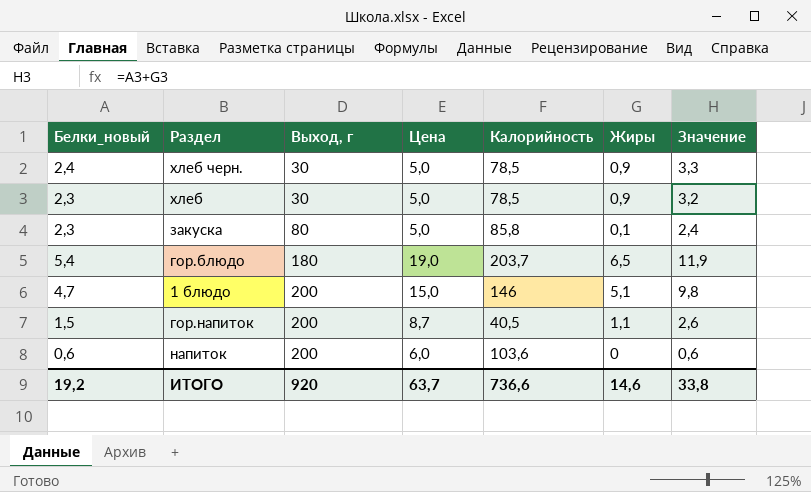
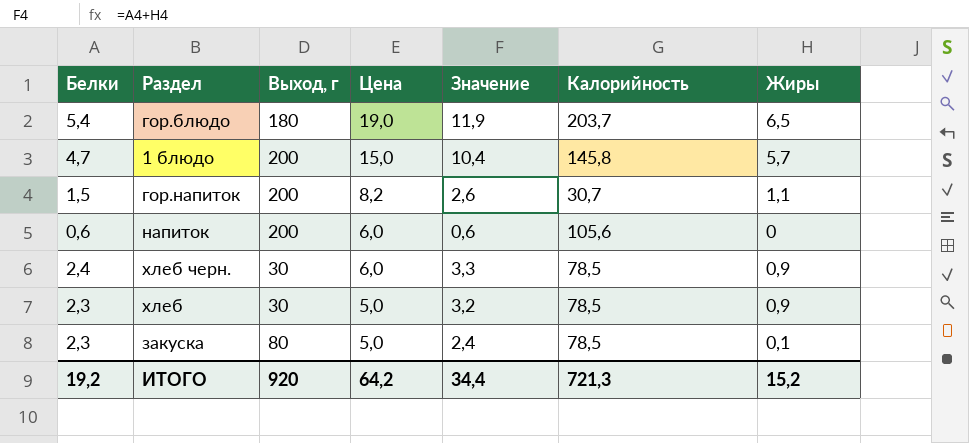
row order: Выход, г ascending -> Цена descending
column name: Белки_новый -> Белки
column Значение | position: 7 -> 5
1 блюдо | Значение: 9,8 -> 10,4
1 блюдо | Калорийность: 146 -> 145,8
1 блюдо | Жиры: 5,1 -> 5,7
гор.напиток | Цена: 8,7 -> 8,2
гор.напиток | Калорийность: 40,5 -> 30,7
напиток | Калорийность: 103,6 -> 105,6
хлеб черн. | Цена: 5,0 -> 6,0
закуска | Калорийность: 85,8 -> 78,5
ИТОГО | Цена: 63,7 -> 64,2
ИТОГО | Значение: 33,8 -> 34,4
ИТОГО | Калорийность: 736,6 -> 721,3
ИТОГО | Жиры: 14,6 -> 15,2

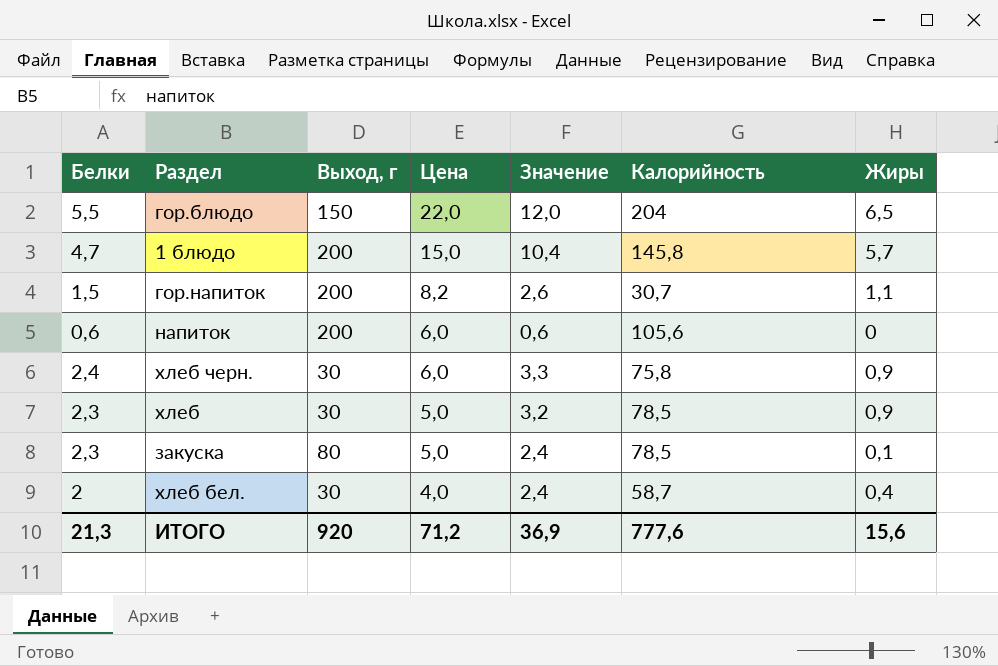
гор.блюдо | Белки: 5,4 -> 5,5
гор.блюдо | Выход, г: 180 -> 150
гор.блюдо | Цена: 19,0 -> 22,0
гор.блюдо | Значение: 11,9 -> 12,0
гор.блюдо | Калорийность: 203,7 -> 204
хлеб черн. | Калорийность: 78,5 -> 75,8
row хлеб бел.: none -> 2 | 30 | 4,0 | 2,4 | 58,7 | 0,4
ИТОГО | Белки: 19,2 -> 21,3
ИТОГО | Цена: 64,2 -> 71,2
ИТОГО | Значение: 34,4 -> 36,9
ИТОГО | Калорийность: 721,3 -> 777,6
ИТОГО | Жиры: 15,2 -> 15,6

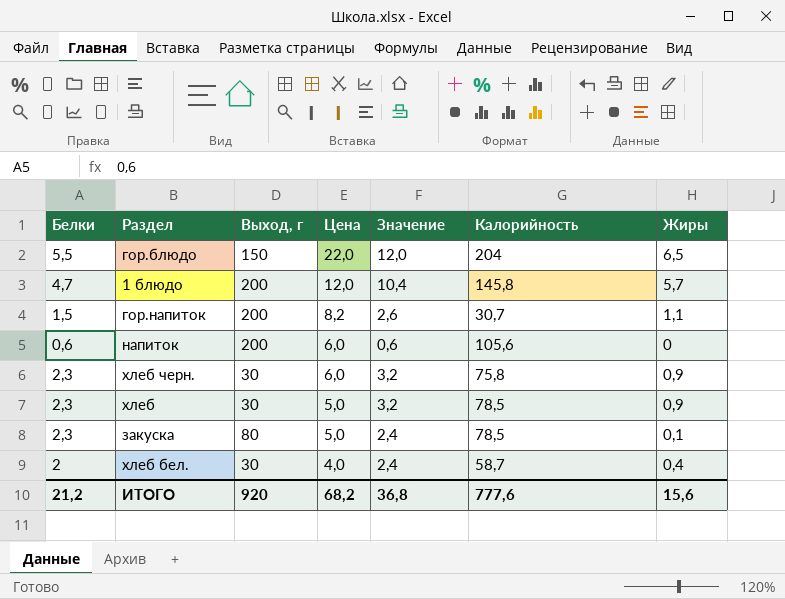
1 блюдо | Цена: 15,0 -> 12,0
хлеб черн. | Белки: 2,4 -> 2,3
хлеб черн. | Значение: 3,3 -> 3,2
ИТОГО | Белки: 21,3 -> 21,2
ИТОГО | Цена: 71,2 -> 68,2
ИТОГО | Значение: 36,9 -> 36,8

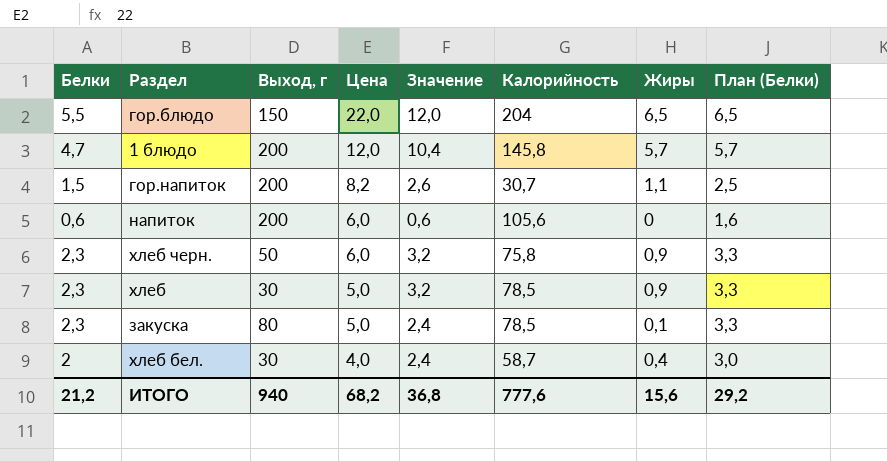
column План (Белки) | formula: none -> [Белки] + 1
хлеб черн. | Выход, г: 30 -> 50
ИТОГО | Выход, г: 920 -> 940

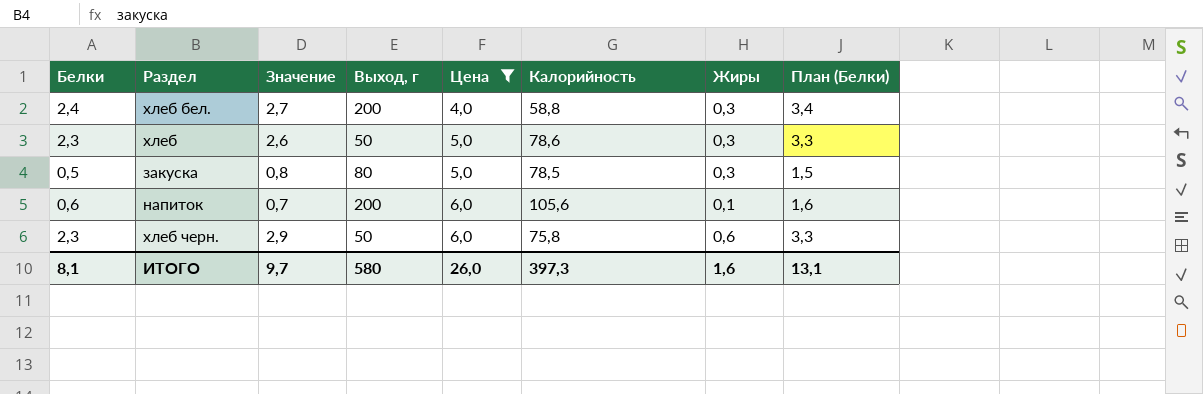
filter: none -> Цена <= 6,0
row order: Цена descending -> Цена ascending
column Значение | position: 5 -> 3
хлеб бел. | Белки: 2 -> 2,4
хлеб бел. | Значение: 2,4 -> 2,7
хлеб бел. | Выход, г: 30 -> 200
хлеб бел. | Калорийность: 58,7 -> 58,8
хлеб бел. | Жиры: 0,4 -> 0,3
хлеб бел. | План (Белки): 3,0 -> 3,4
хлеб | Значение: 3,2 -> 2,6
хлеб | Выход, г: 30 -> 50
хлеб | Калорийность: 78,5 -> 78,6
хлеб | Жиры: 0,9 -> 0,3
закуска | Белки: 2,3 -> 0,5
закуска | Значение: 2,4 -> 0,8
закуска | Жиры: 0,1 -> 0,3
закуска | План (Белки): 3,3 -> 1,5
напиток | Значение: 0,6 -> 0,7
напиток | Жиры: 0 -> 0,1
хлеб черн. | Значение: 3,2 -> 2,9
хлеб черн. | Жиры: 0,9 -> 0,6
ИТОГО | Белки: 21,2 -> 8,1
ИТОГО | Значение: 36,8 -> 9,7
ИТОГО | Выход, г: 940 -> 580
ИТОГО | Цена: 68,2 -> 26,0
ИТОГО | Калорийность: 777,6 -> 397,3
ИТОГО | Жиры: 15,6 -> 1,6
ИТОГО | План (Белки): 29,2 -> 13,1

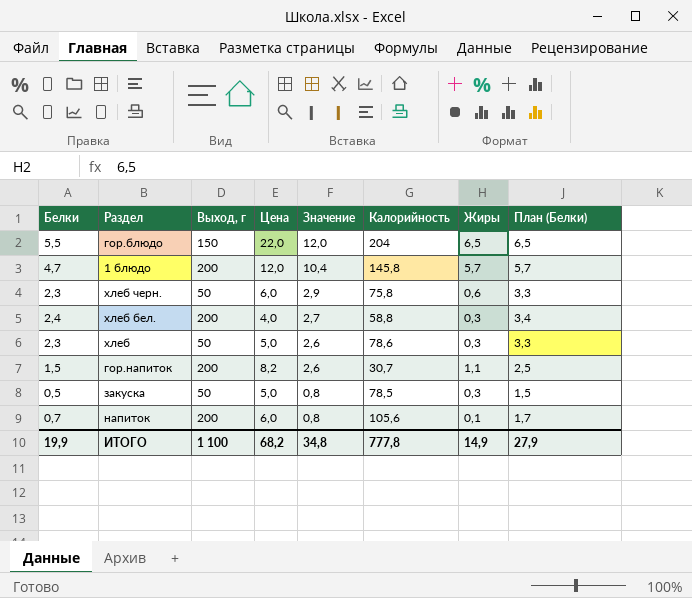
filter: Цена <= 6,0 -> none
row order: Цена ascending -> Значение descending
column Значение | position: 3 -> 5
закуска | Выход, г: 80 -> 50
напиток | Белки: 0,6 -> 0,7
напиток | Значение: 0,7 -> 0,8
напиток | План (Белки): 1,6 -> 1,7
ИТОГО | Белки: 8,1 -> 19,9
ИТОГО | Выход, г: 580 -> 1 100
ИТОГО | Цена: 26,0 -> 68,2
ИТОГО | Значение: 9,7 -> 34,8
ИТОГО | Калорийность: 397,3 -> 777,8
ИТОГО | Жиры: 1,6 -> 14,9
ИТОГО | План (Белки): 13,1 -> 27,9

